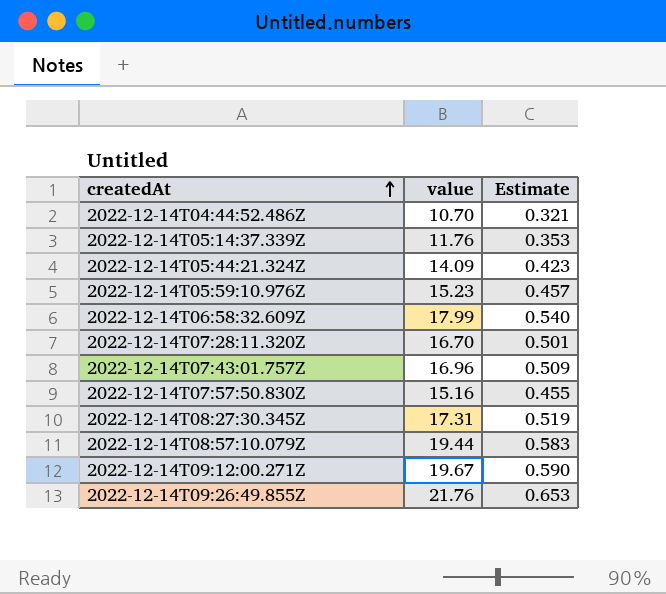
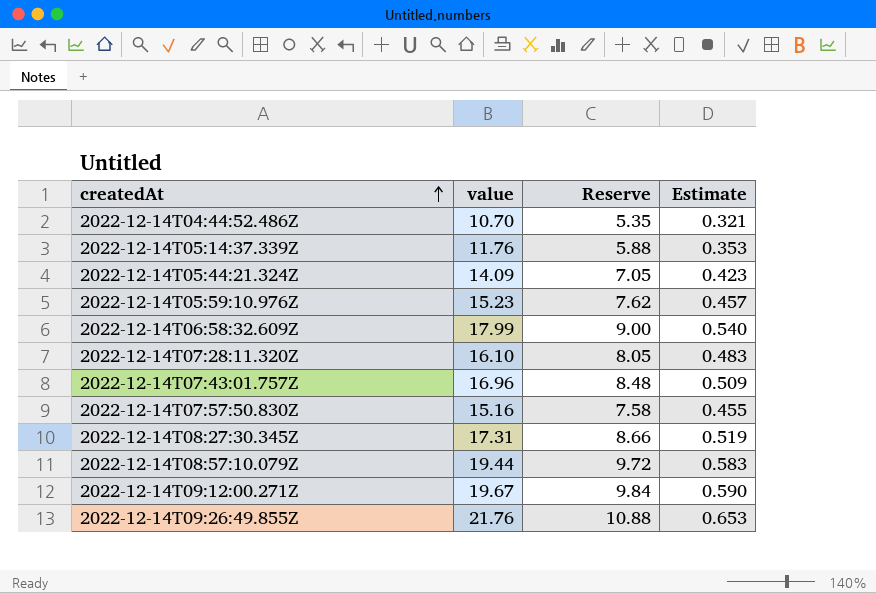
column Reserve | formula: none -> [value] * 0.5
2022-12-14T07:28:11.320Z | value: 16.70 -> 16.10
2022-12-14T07:28:11.320Z | Estimate: 0.501 -> 0.483

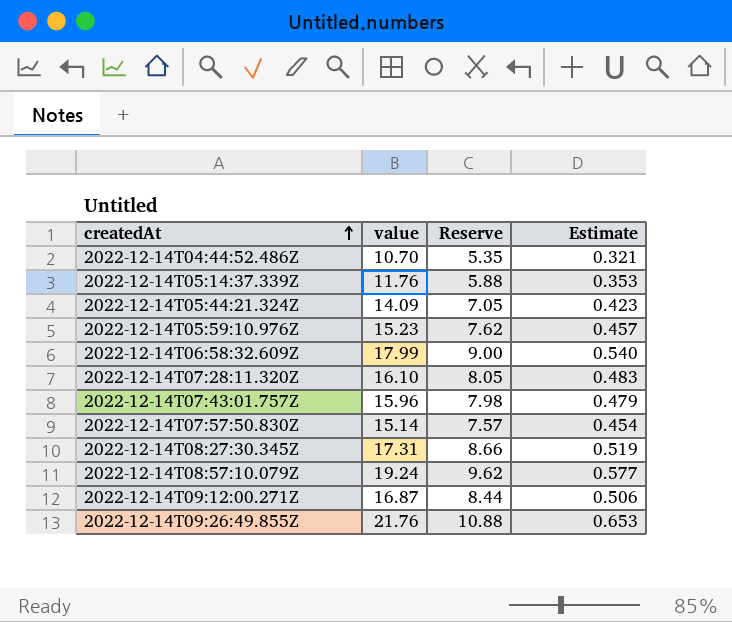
2022-12-14T07:43:01.757Z | value: 16.96 -> 15.96
2022-12-14T07:43:01.757Z | Reserve: 8.48 -> 7.98
2022-12-14T07:43:01.757Z | Estimate: 0.509 -> 0.479
2022-12-14T07:57:50.830Z | value: 15.16 -> 15.14
2022-12-14T07:57:50.830Z | Reserve: 7.58 -> 7.57
2022-12-14T07:57:50.830Z | Estimate: 0.455 -> 0.454
2022-12-14T08:57:10.079Z | value: 19.44 -> 19.24
2022-12-14T08:57:10.079Z | Reserve: 9.72 -> 9.62
2022-12-14T08:57:10.079Z | Estimate: 0.583 -> 0.577
2022-12-14T09:12:00.271Z | value: 19.67 -> 16.87
2022-12-14T09:12:00.271Z | Reserve: 9.84 -> 8.44
2022-12-14T09:12:00.271Z | Estimate: 0.590 -> 0.506

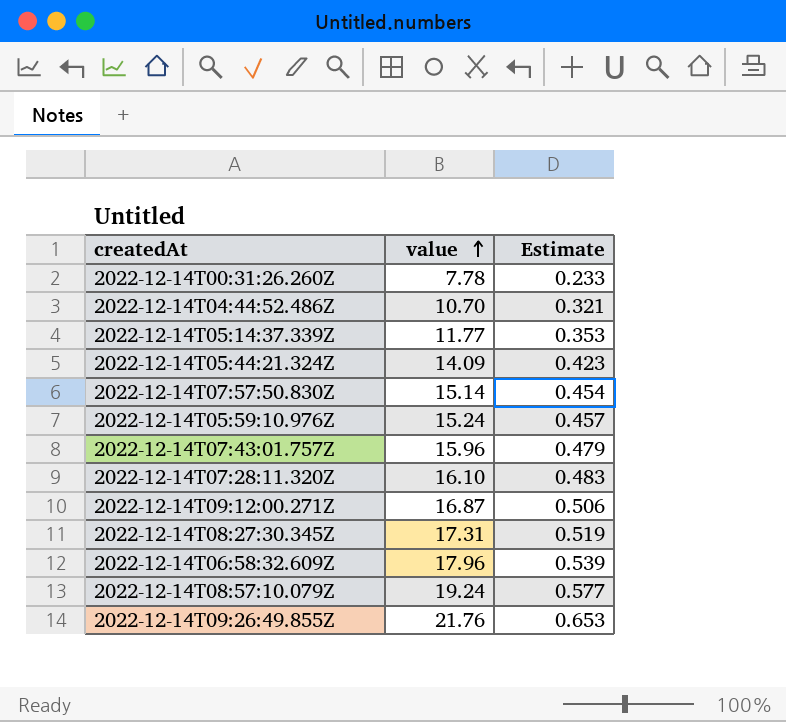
row order: createdAt ascending -> value ascending
column Reserve | formula: [value] * 0.5 -> none
row 2022-12-14T00:31:26.260Z: none -> 7.78 | 0.233
2022-12-14T05:14:37.339Z | value: 11.76 -> 11.77
2022-12-14T05:59:10.976Z | value: 15.23 -> 15.24
2022-12-14T06:58:32.609Z | value: 17.99 -> 17.96
2022-12-14T06:58:32.609Z | Estimate: 0.540 -> 0.539

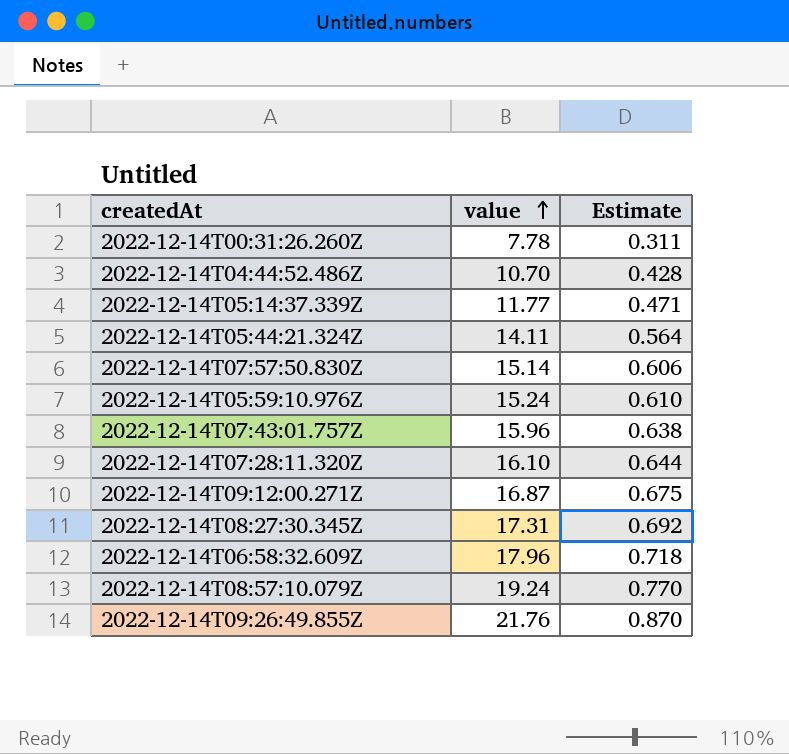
column Estimate | formula: [value] * 0.03 -> [value] * 0.04
2022-12-14T05:44:21.324Z | value: 14.09 -> 14.11

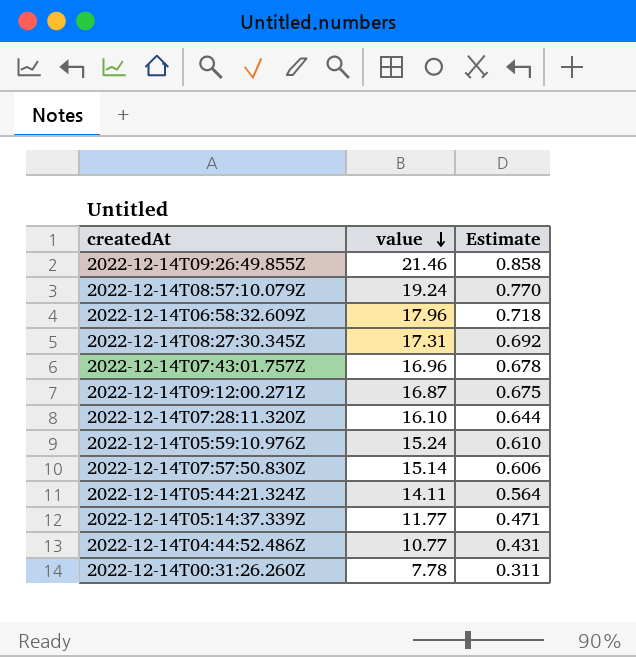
row order: value ascending -> value descending
2022-12-14T09:26:49.855Z | value: 21.76 -> 21.46
2022-12-14T09:26:49.855Z | Estimate: 0.870 -> 0.858
2022-12-14T07:43:01.757Z | value: 15.96 -> 16.96
2022-12-14T07:43:01.757Z | Estimate: 0.638 -> 0.678
2022-12-14T04:44:52.486Z | value: 10.70 -> 10.77
2022-12-14T04:44:52.486Z | Estimate: 0.428 -> 0.431

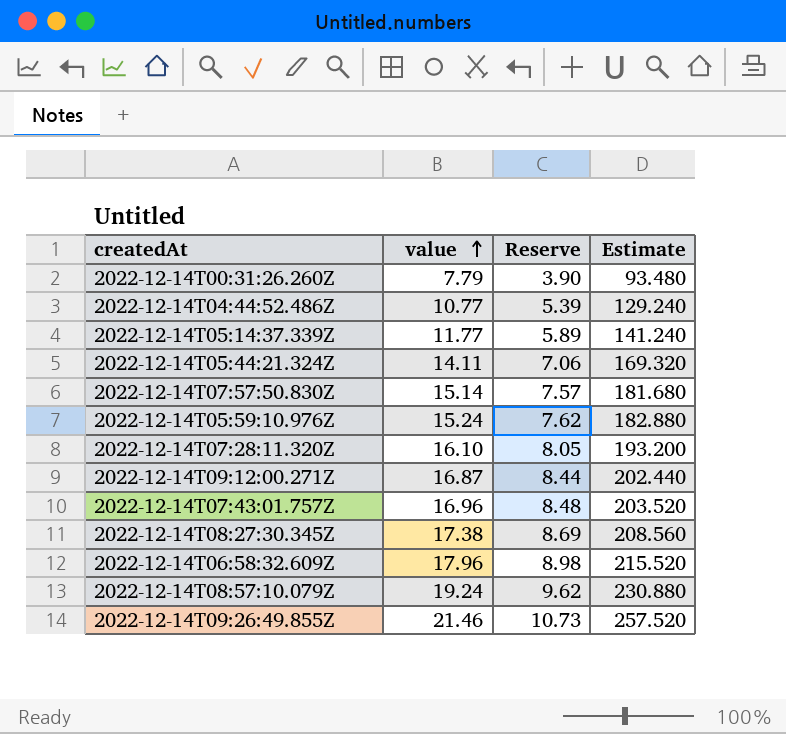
row order: value descending -> value ascending
column Reserve | formula: none -> [value] * 0.5
column Estimate | formula: [value] * 0.04 -> [value] * 12
2022-12-14T00:31:26.260Z | value: 7.78 -> 7.79
2022-12-14T08:27:30.345Z | value: 17.31 -> 17.38

